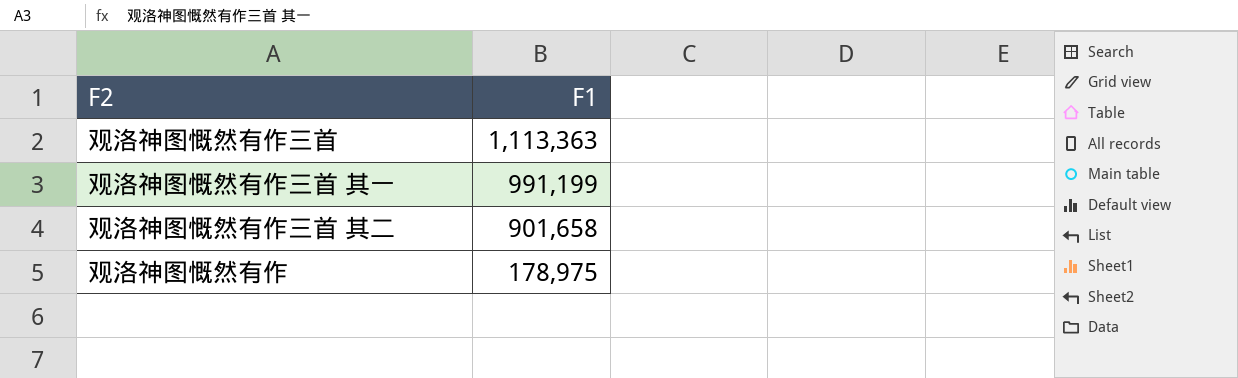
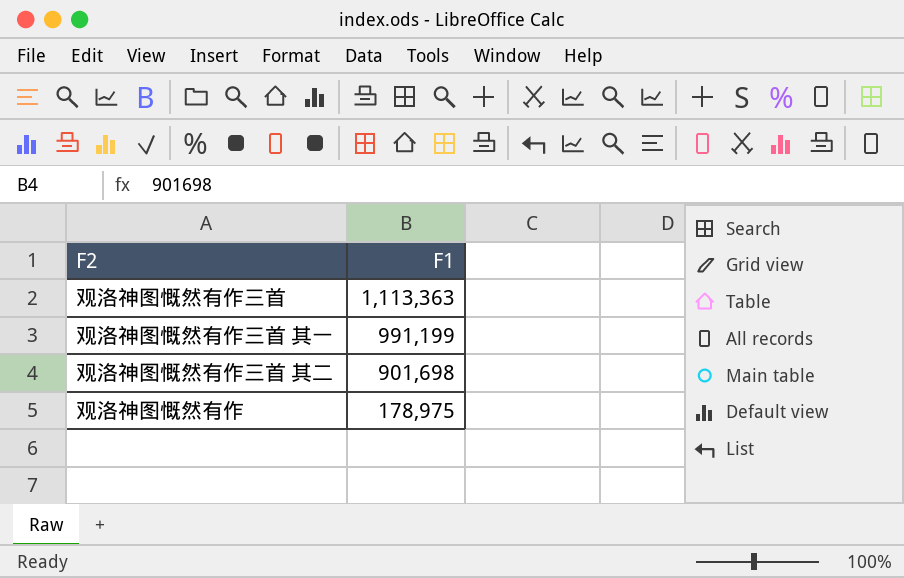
观洛神图慨然有作三首 其二 | F1: 901,658 -> 901,698

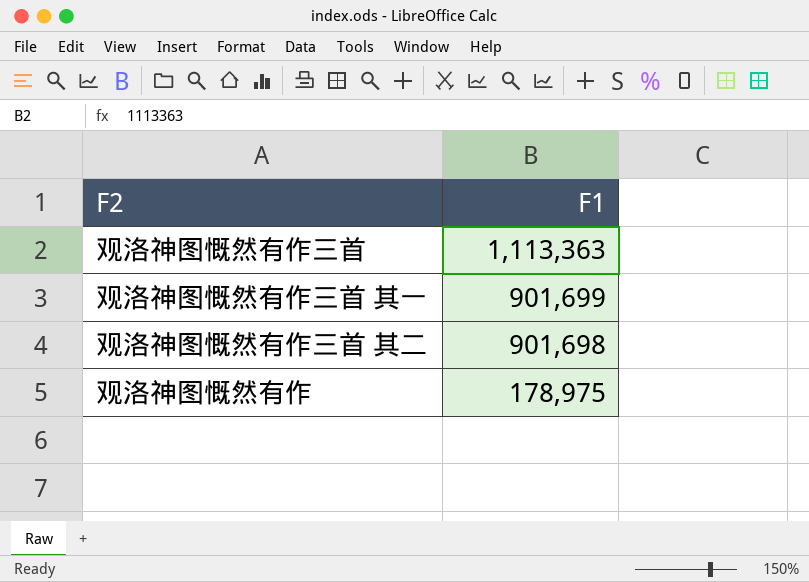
观洛神图慨然有作三首 其一 | F1: 991,199 -> 901,699

